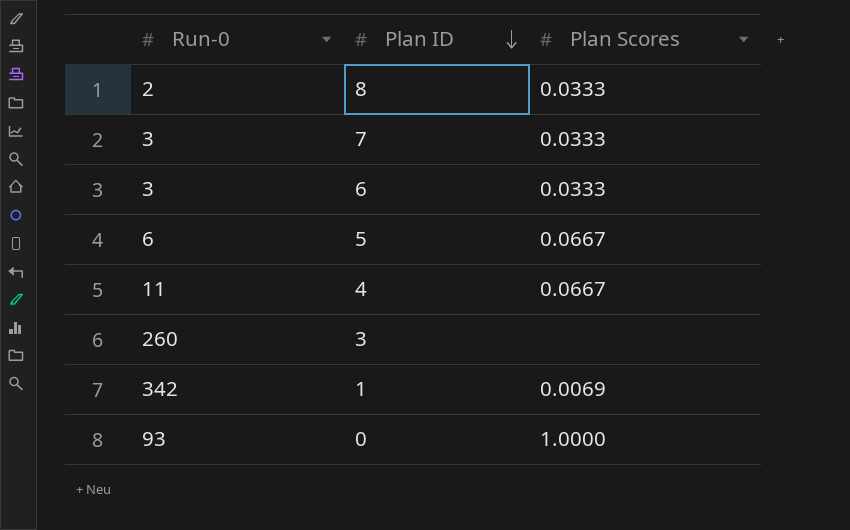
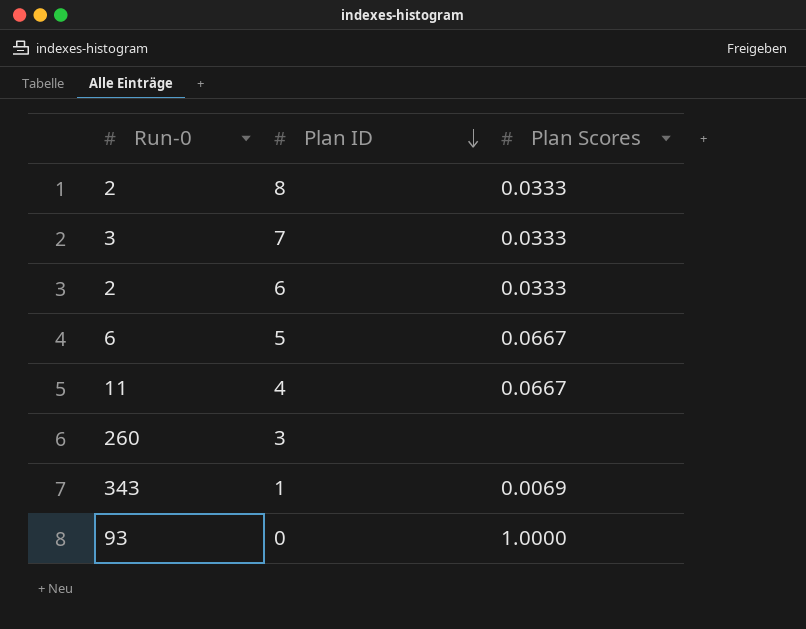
6 | Run-0: 3 -> 2
1 | Run-0: 342 -> 343

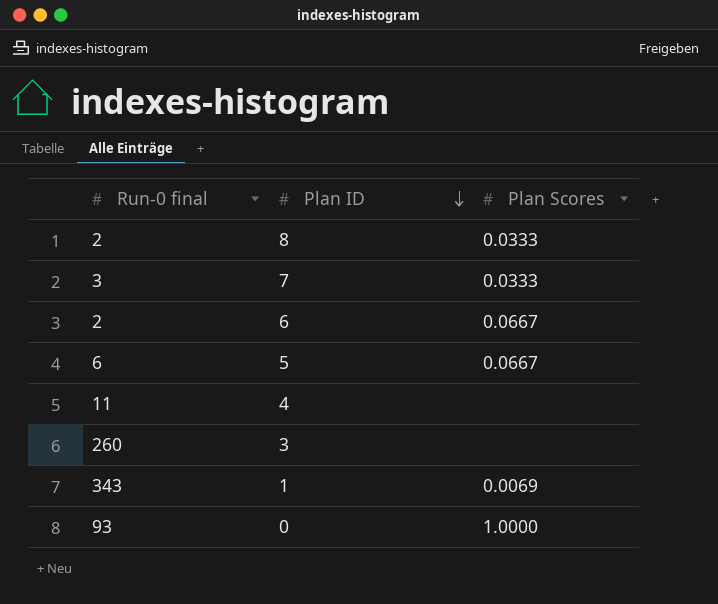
column name: Run-0 -> Run-0 final
6 | Plan Scores: 0.0333 -> 0.0667
4 | Plan Scores: 0.0667 -> none

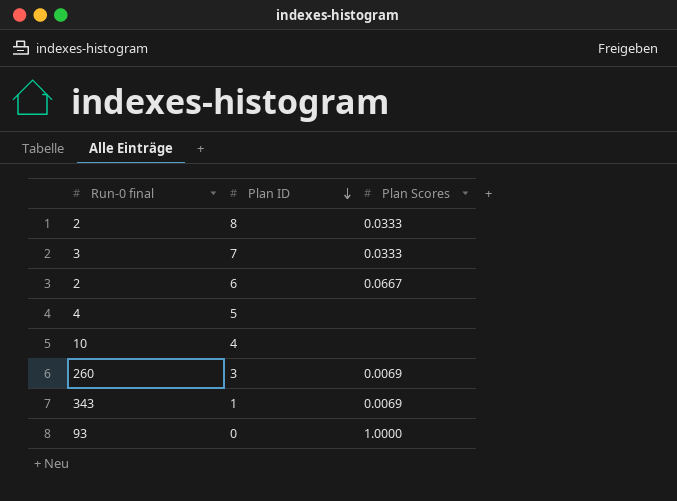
5 | Run-0 final: 6 -> 4
5 | Plan Scores: 0.0667 -> none
4 | Run-0 final: 11 -> 10
3 | Plan Scores: none -> 0.0069

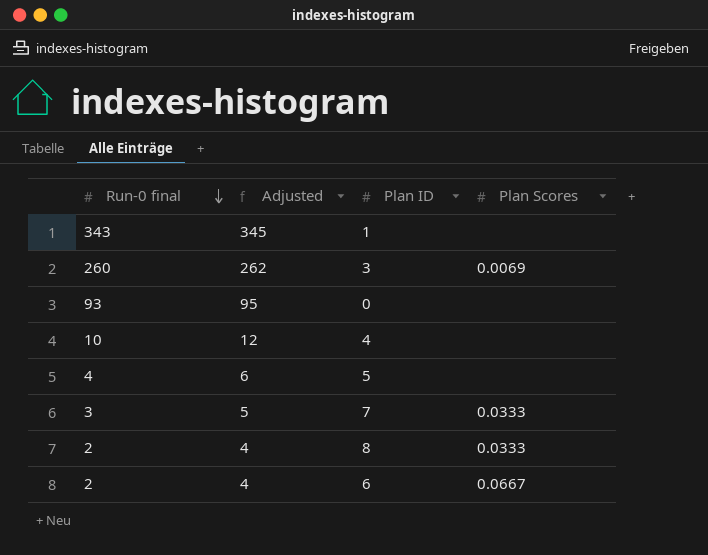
row order: Plan ID descending -> Run-0 final descending
column Adjusted | formula: none -> [Run-0 final] + 2
1 | Plan Scores: 0.0069 -> none
0 | Plan Scores: 1.0000 -> none

